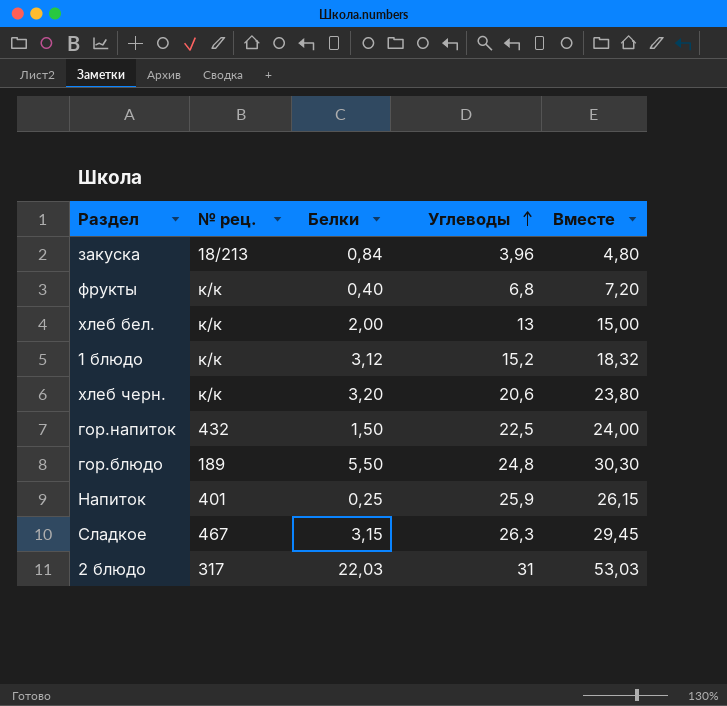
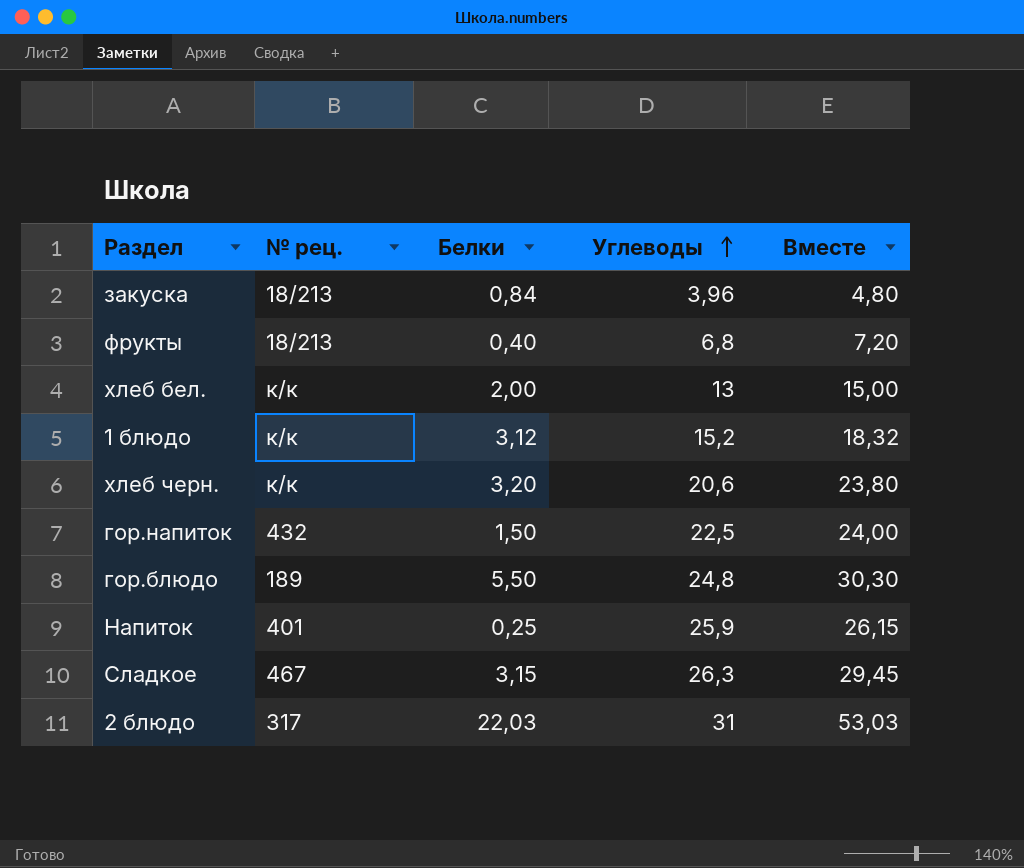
фрукты | № рец.: к/к -> 18/213

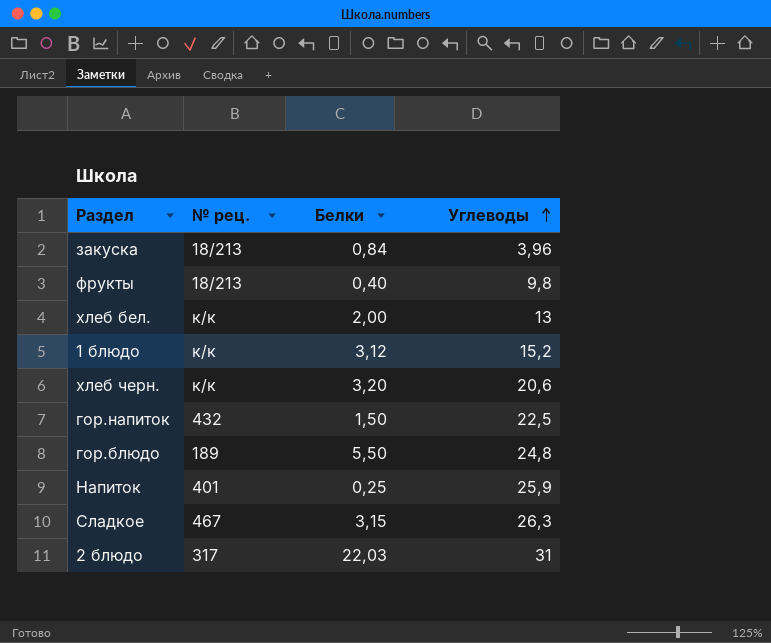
column Вместе | formula: [Белки] + [Углеводы] -> none
фрукты | Углеводы: 6,8 -> 9,8

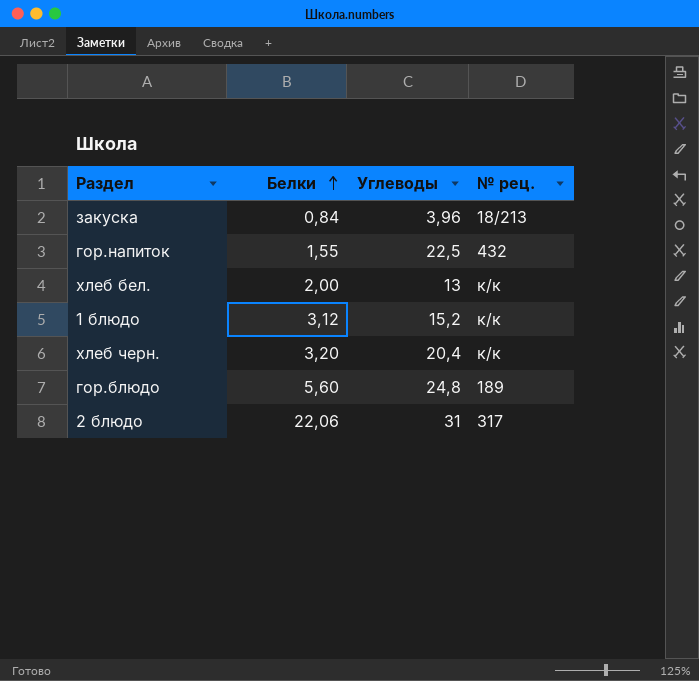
row order: Углеводы ascending -> Белки ascending
column № рец. | position: 2 -> 4
row фрукты: 18/213 | 0,40 | 9,8 -> none
row Напиток: 401 | 0,25 | 25,9 -> none
row Сладкое: 467 | 3,15 | 26,3 -> none
гор.напиток | Белки: 1,50 -> 1,55
хлеб черн. | Углеводы: 20,6 -> 20,4
гор.блюдо | Белки: 5,50 -> 5,60
2 блюдо | Белки: 22,03 -> 22,06

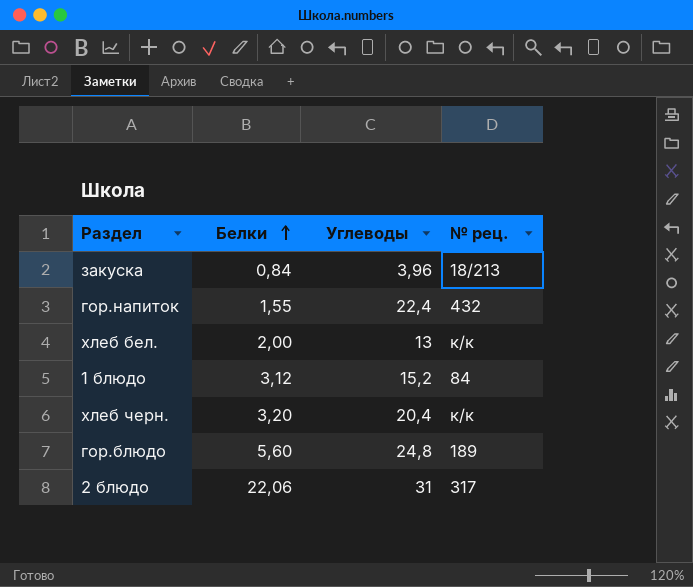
гор.напиток | Углеводы: 22,5 -> 22,4
1 блюдо | № рец.: к/к -> 84

